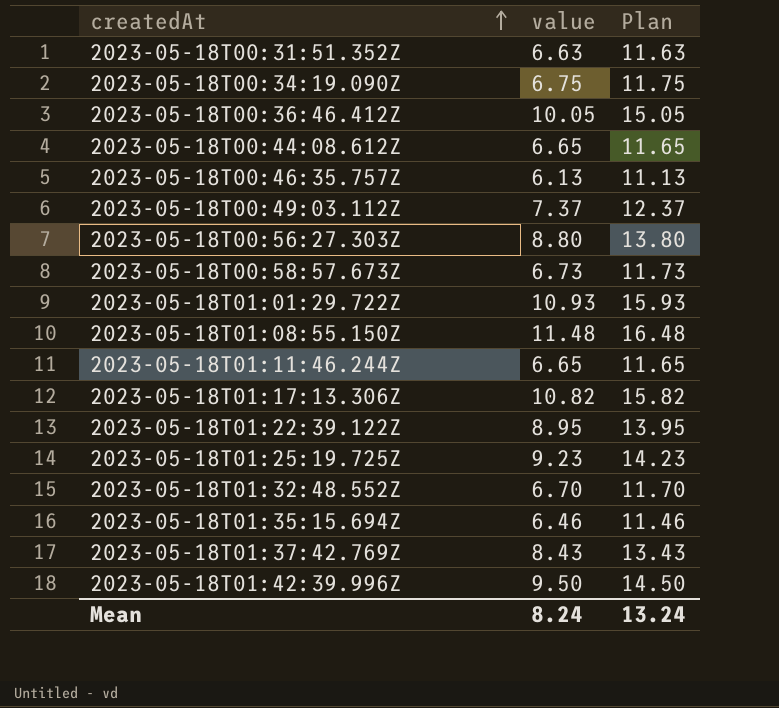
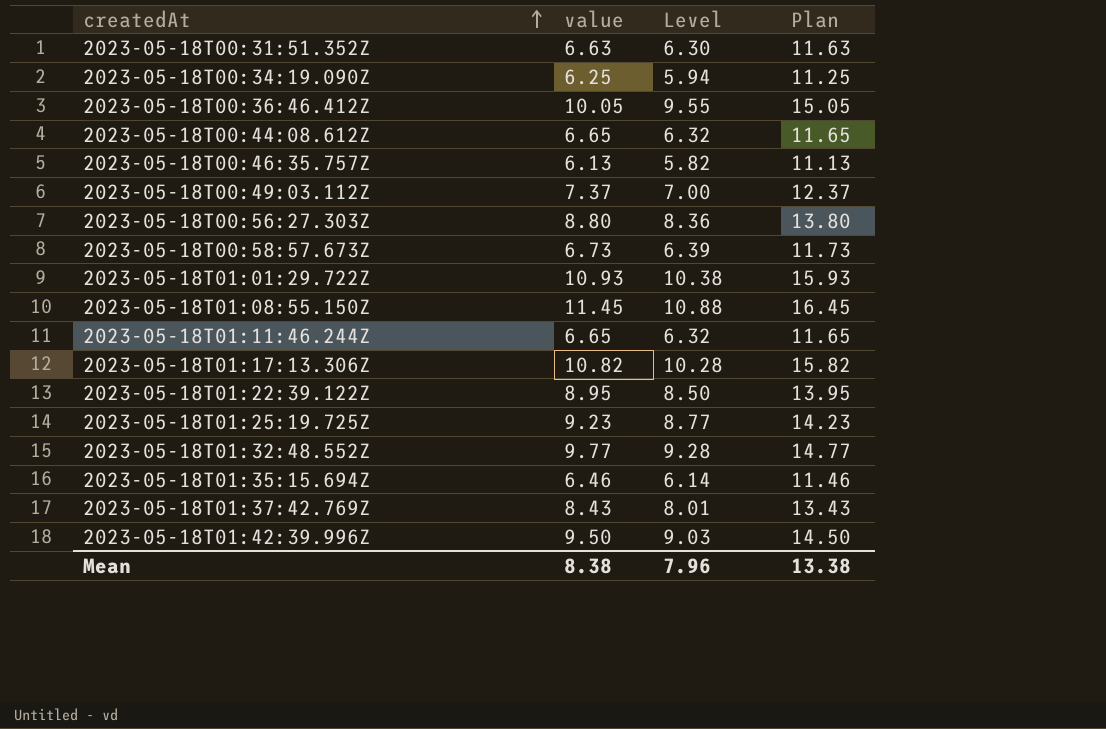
column Level | formula: none -> [value] * 0.95
2023-05-18T00:34:19.090Z | value: 6.75 -> 6.25
2023-05-18T00:34:19.090Z | Plan: 11.75 -> 11.25
2023-05-18T01:08:55.150Z | value: 11.48 -> 11.45
2023-05-18T01:08:55.150Z | Plan: 16.48 -> 16.45
2023-05-18T01:32:48.552Z | value: 6.70 -> 9.77
2023-05-18T01:32:48.552Z | Plan: 11.70 -> 14.77
Mean | value: 8.24 -> 8.38
Mean | Plan: 13.24 -> 13.38

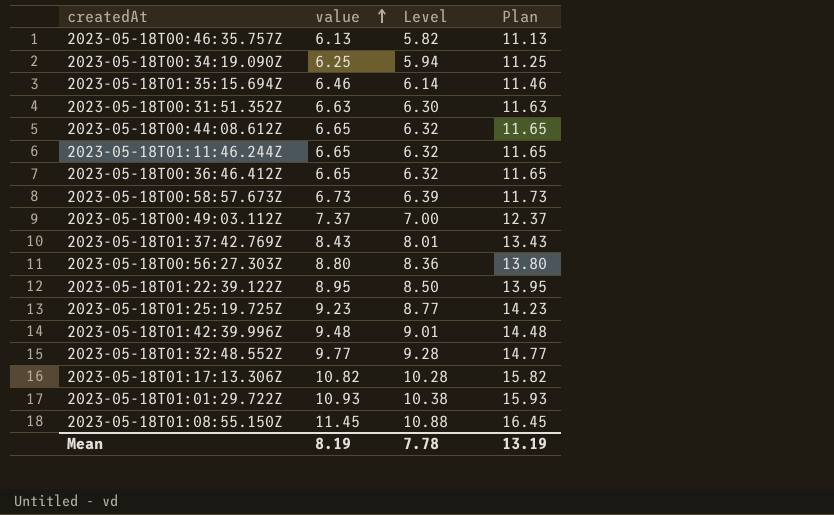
row order: createdAt ascending -> value ascending
2023-05-18T00:36:46.412Z | value: 10.05 -> 6.65
2023-05-18T00:36:46.412Z | Level: 9.55 -> 6.32
2023-05-18T00:36:46.412Z | Plan: 15.05 -> 11.65
2023-05-18T01:42:39.996Z | value: 9.50 -> 9.48
2023-05-18T01:42:39.996Z | Level: 9.03 -> 9.01
2023-05-18T01:42:39.996Z | Plan: 14.50 -> 14.48
Mean | value: 8.38 -> 8.19
Mean | Level: 7.96 -> 7.78
Mean | Plan: 13.38 -> 13.19

